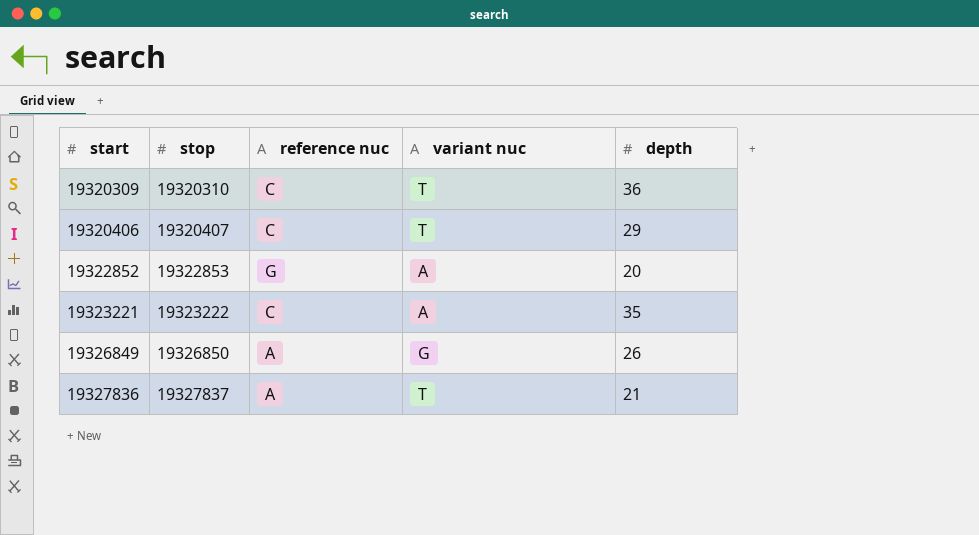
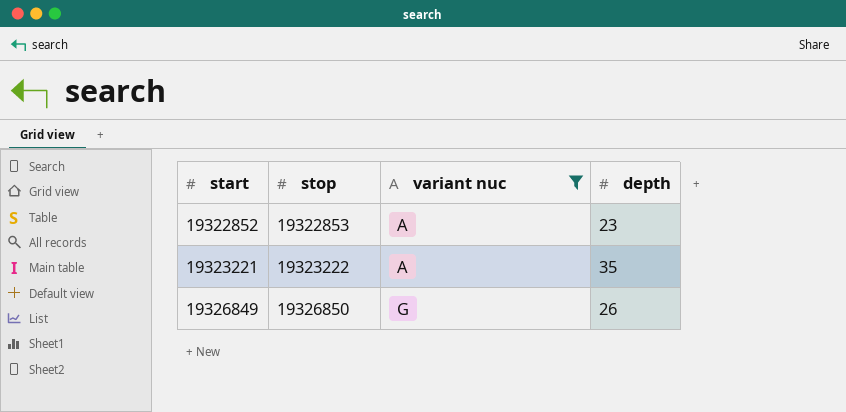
filter: none -> variant nuc != T
column reference nuc | position: 3 -> none
19322852 | depth: 20 -> 23

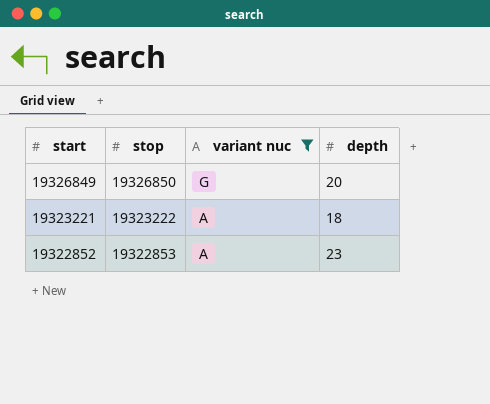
row order: start ascending -> start descending
19326849 | depth: 26 -> 20
19323221 | depth: 35 -> 18

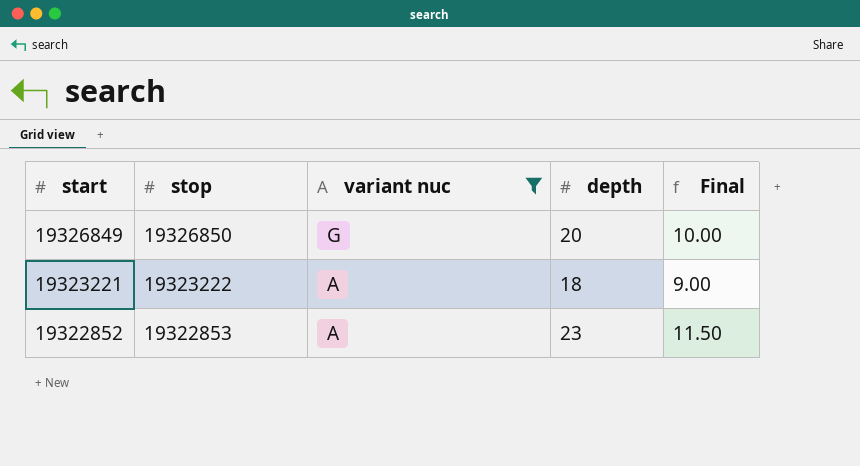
column Final | formula: none -> [depth] * 0.5

